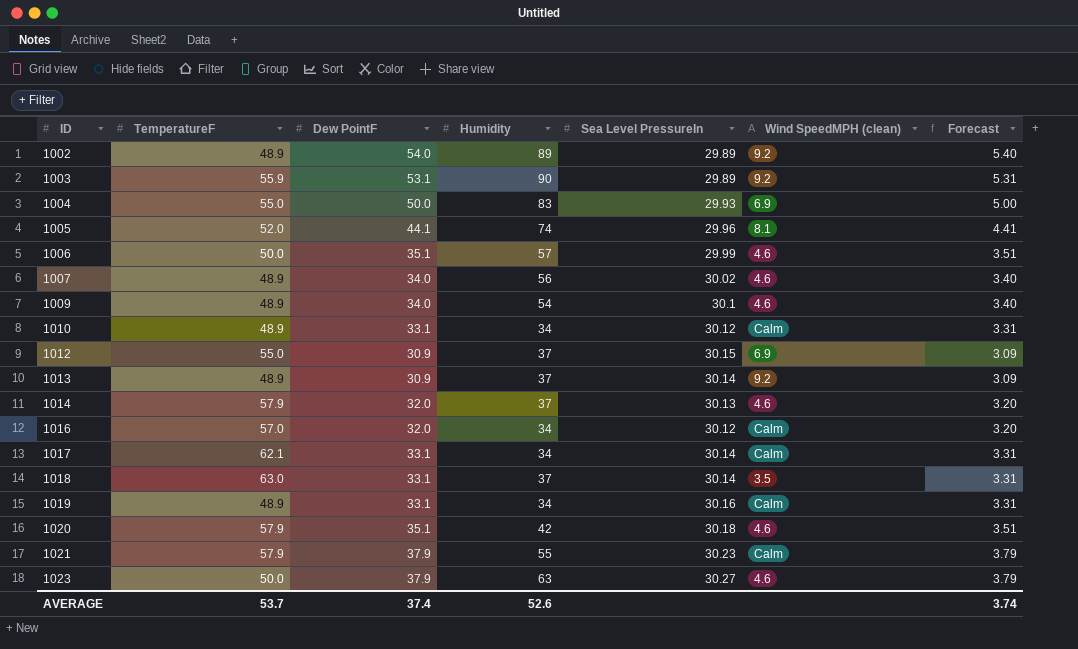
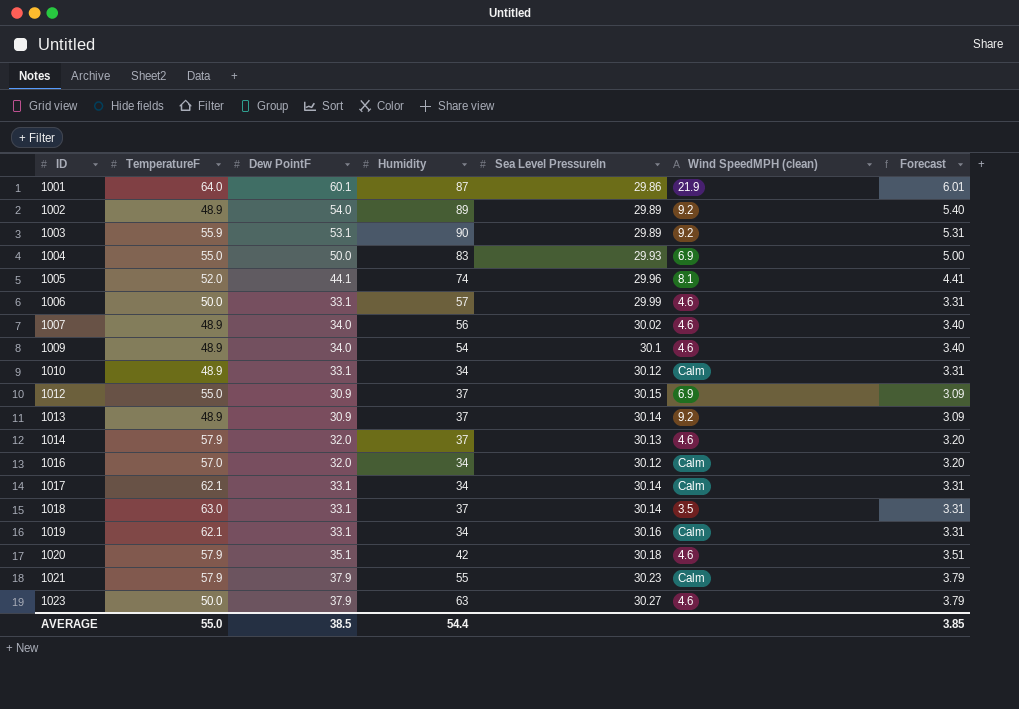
row 1001: none -> 64.0 | 60.1 | 87 | 29.86 | 21.9 | 6.01
1006 | Dew PointF: 35.1 -> 33.1
1006 | Forecast: 3.51 -> 3.31
1019 | TemperatureF: 48.9 -> 62.1
AVERAGE | TemperatureF: 53.7 -> 55.0
AVERAGE | Dew PointF: 37.4 -> 38.5
AVERAGE | Humidity: 52.6 -> 54.4
AVERAGE | Forecast: 3.74 -> 3.85

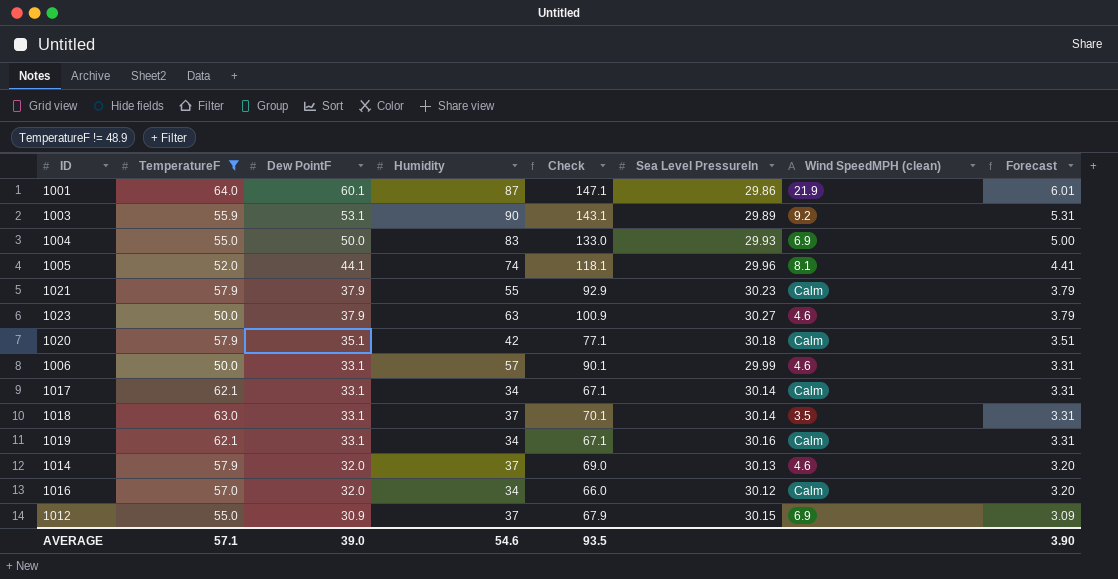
filter: none -> TemperatureF != 48.9
row order: ID ascending -> Dew PointF descending
column Check | formula: none -> [Dew PointF] + [Humidity]
1020 | Wind SpeedMPH (clean): 4.6 -> Calm
AVERAGE | TemperatureF: 55.0 -> 57.1
AVERAGE | Dew PointF: 38.5 -> 39.0
AVERAGE | Humidity: 54.4 -> 54.6
AVERAGE | Forecast: 3.85 -> 3.90

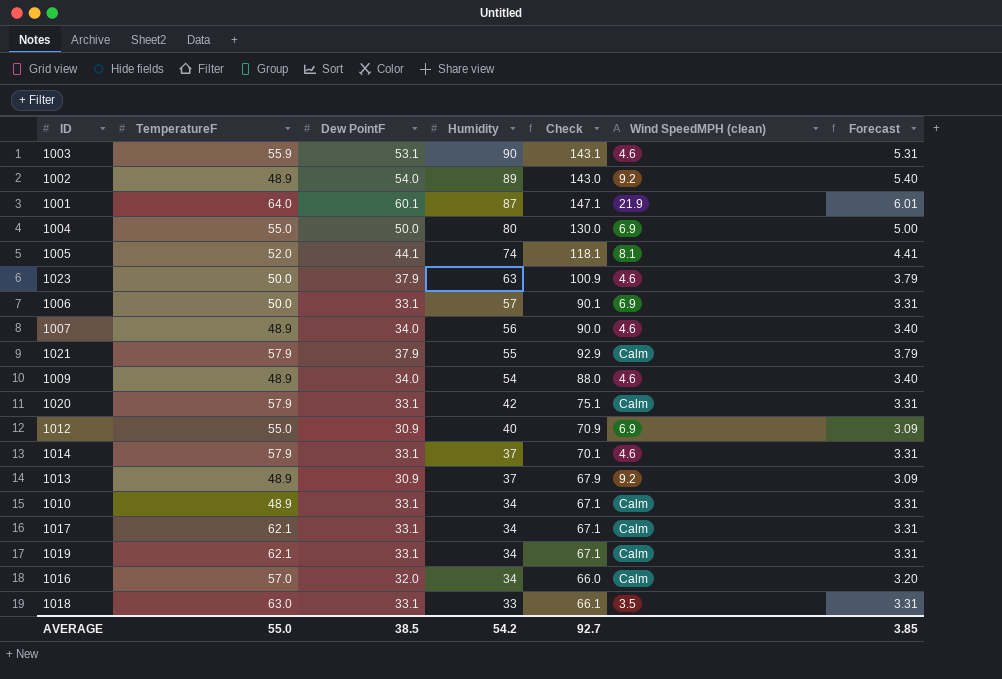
filter: TemperatureF != 48.9 -> none
row order: Dew PointF descending -> Humidity descending
column Sea Level PressureIn | position: 6 -> none
1003 | Wind SpeedMPH (clean): 9.2 -> 4.6
1004 | Humidity: 83 -> 80
1004 | Check: 133.0 -> 130.0
1006 | Wind SpeedMPH (clean): 4.6 -> 6.9
1020 | Dew PointF: 35.1 -> 33.1
1020 | Check: 77.1 -> 75.1
1020 | Forecast: 3.51 -> 3.31
1012 | Humidity: 37 -> 40
1012 | Check: 67.9 -> 70.9
1014 | Dew PointF: 32.0 -> 33.1
1014 | Check: 69.0 -> 70.1
1014 | Forecast: 3.20 -> 3.31
1018 | Humidity: 37 -> 33
1018 | Check: 70.1 -> 66.1
AVERAGE | TemperatureF: 57.1 -> 55.0
AVERAGE | Dew PointF: 39.0 -> 38.5
AVERAGE | Humidity: 54.6 -> 54.2
AVERAGE | Check: 93.5 -> 92.7
AVERAGE | Forecast: 3.90 -> 3.85

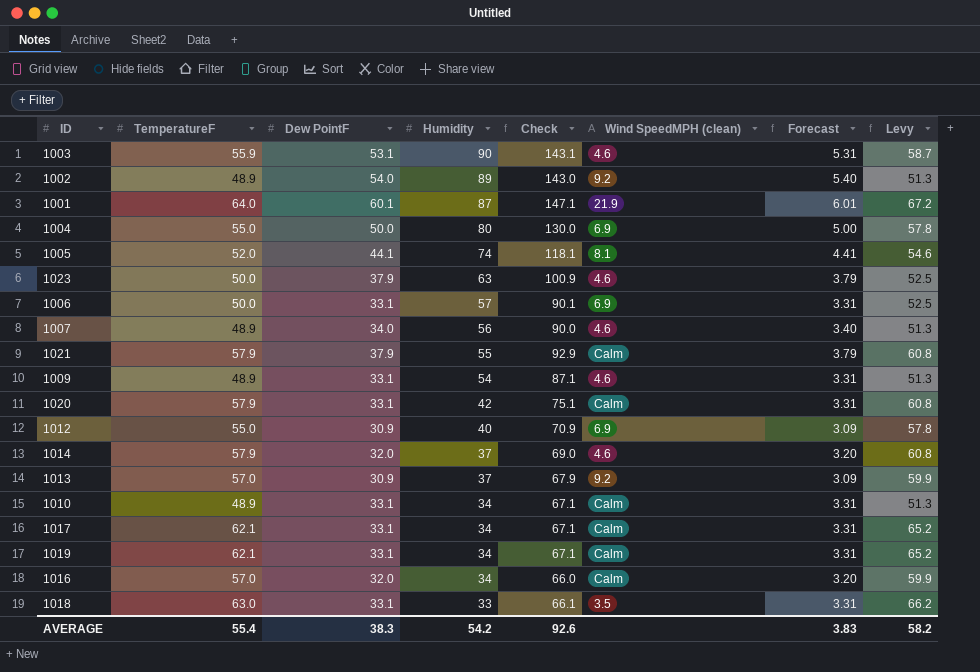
column Levy | formula: none -> [TemperatureF] * 1.05
1009 | Dew PointF: 34.0 -> 33.1
1009 | Check: 88.0 -> 87.1
1009 | Forecast: 3.40 -> 3.31
1014 | Dew PointF: 33.1 -> 32.0
1014 | Check: 70.1 -> 69.0
1014 | Forecast: 3.31 -> 3.20
1013 | TemperatureF: 48.9 -> 57.0
AVERAGE | TemperatureF: 55.0 -> 55.4
AVERAGE | Dew PointF: 38.5 -> 38.3
AVERAGE | Check: 92.7 -> 92.6
AVERAGE | Forecast: 3.85 -> 3.83

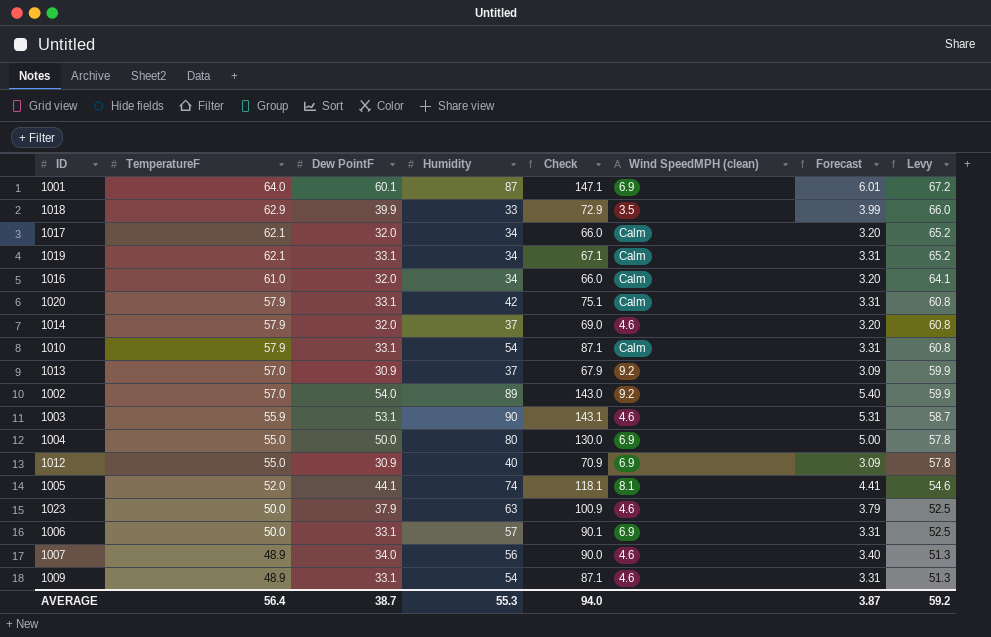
row order: Humidity descending -> TemperatureF descending
row 1021: 57.9 | 37.9 | 55 | 92.9 | Calm | 3.79 | 60.8 -> none
1001 | Wind SpeedMPH (clean): 21.9 -> 6.9
1018 | TemperatureF: 63.0 -> 62.9
1018 | Dew PointF: 33.1 -> 39.9
1018 | Check: 66.1 -> 72.9
1018 | Forecast: 3.31 -> 3.99
1018 | Levy: 66.2 -> 66.0
1017 | Dew PointF: 33.1 -> 32.0
1017 | Check: 67.1 -> 66.0
1017 | Forecast: 3.31 -> 3.20
1016 | TemperatureF: 57.0 -> 61.0
1016 | Levy: 59.9 -> 64.1
1010 | TemperatureF: 48.9 -> 57.9
1010 | Humidity: 34 -> 54
1010 | Check: 67.1 -> 87.1
1010 | Levy: 51.3 -> 60.8
1002 | TemperatureF: 48.9 -> 57.0
1002 | Levy: 51.3 -> 59.9
AVERAGE | TemperatureF: 55.4 -> 56.4
AVERAGE | Dew PointF: 38.3 -> 38.7
AVERAGE | Humidity: 54.2 -> 55.3
AVERAGE | Check: 92.6 -> 94.0
AVERAGE | Forecast: 3.83 -> 3.87
AVERAGE | Levy: 58.2 -> 59.2

